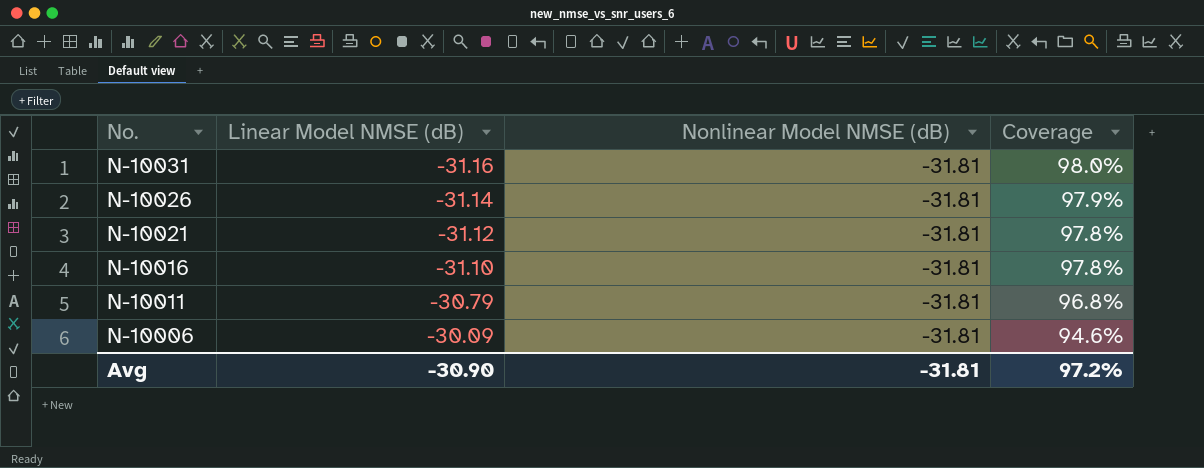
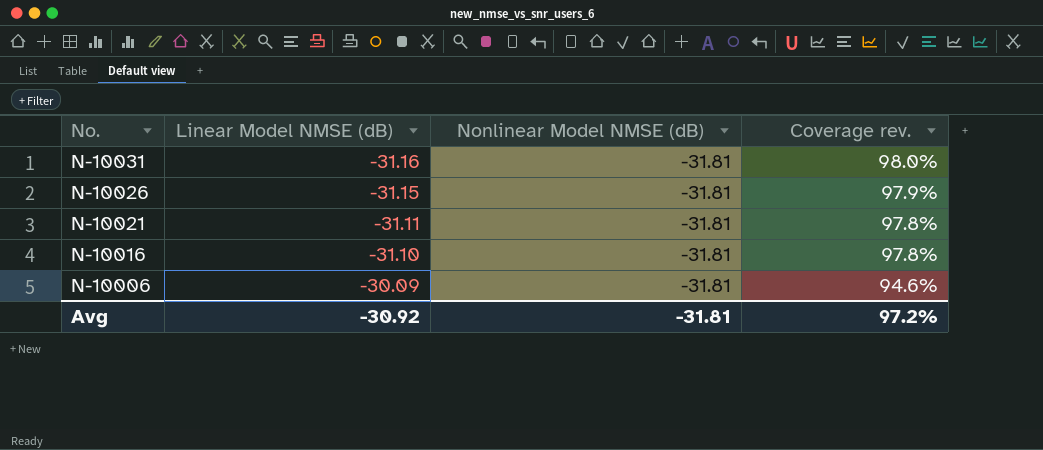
column name: Coverage -> Coverage rev.
row N-10011: -30.79 | -31.81 | 96.8% -> none
N-10026 | Linear Model NMSE (dB): -31.14 -> -31.15
N-10021 | Linear Model NMSE (dB): -31.12 -> -31.11
Avg | Linear Model NMSE (dB): -30.90 -> -30.92

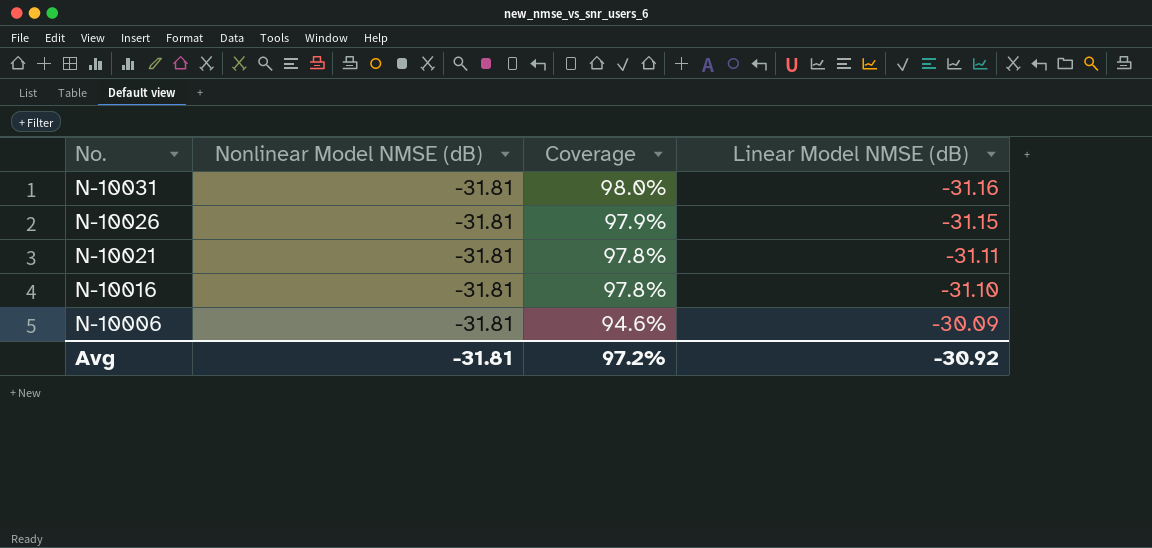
column name: Coverage rev. -> Coverage
column Linear Model NMSE (dB) | position: 2 -> 4

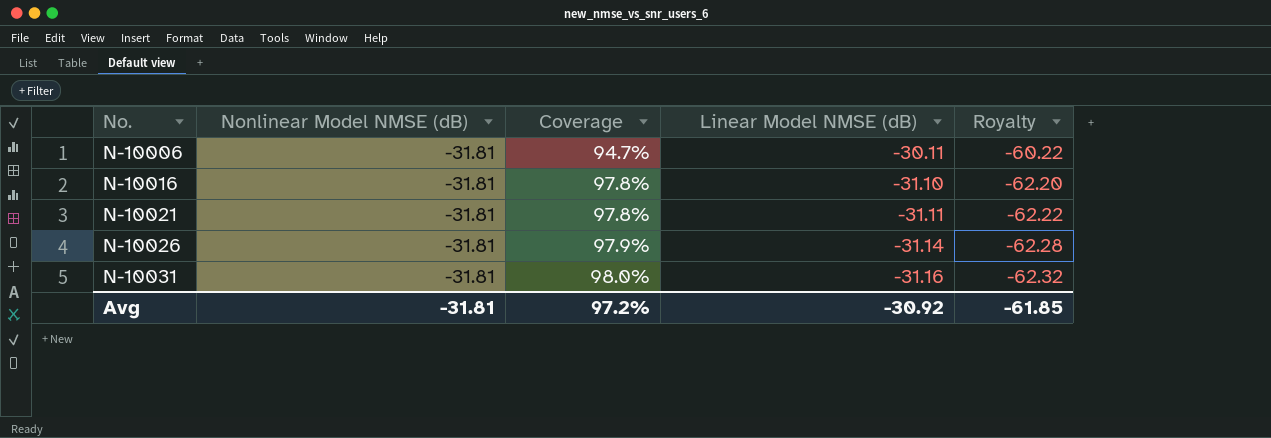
row order: No. descending -> No. ascending
column Royalty | formula: none -> [Linear Model NMSE (dB)] * 2
N-10006 | Coverage: 94.6% -> 94.7%
N-10006 | Linear Model NMSE (dB): -30.09 -> -30.11
N-10026 | Linear Model NMSE (dB): -31.15 -> -31.14

